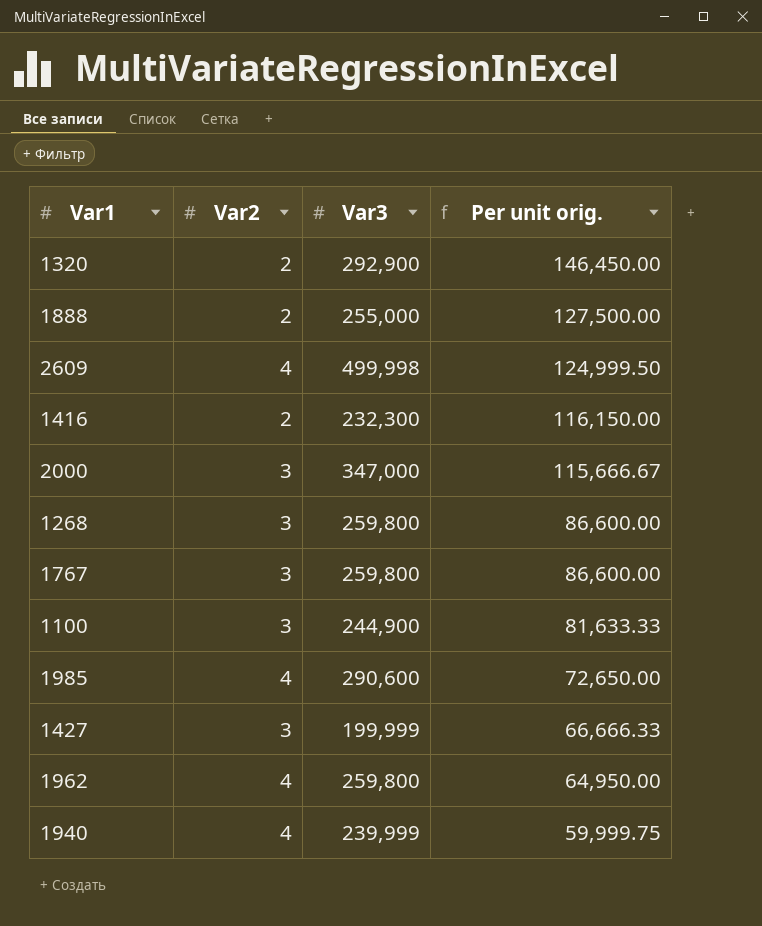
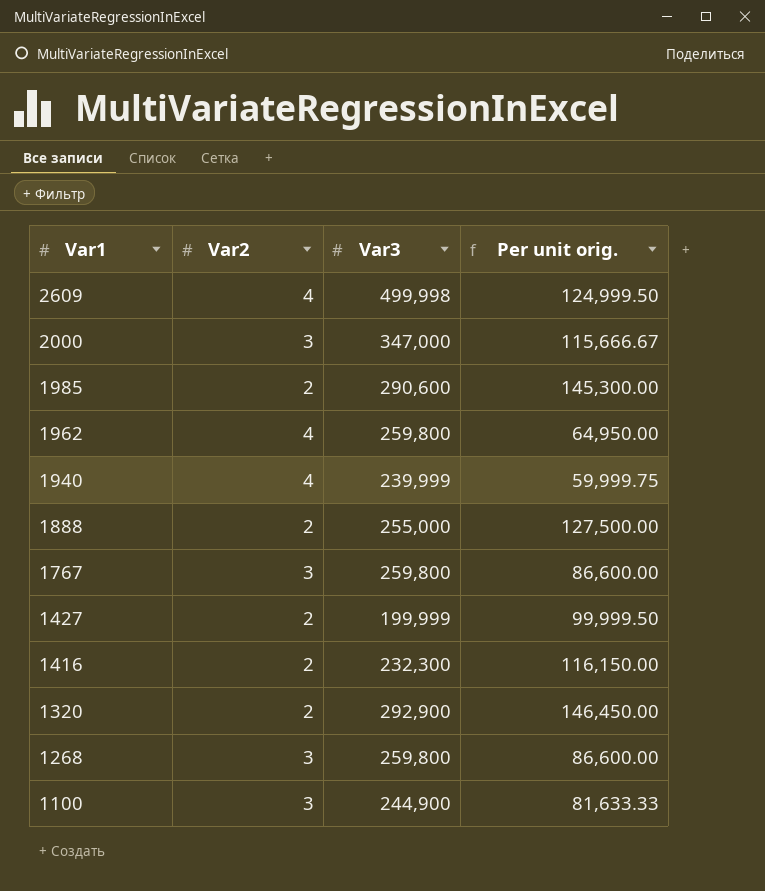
row order: Per unit orig. descending -> Var1 descending
1985 | Var2: 4 -> 2
1985 | Per unit orig.: 72,650.00 -> 145,300.00
1427 | Var2: 3 -> 2
1427 | Per unit orig.: 66,666.33 -> 99,999.50

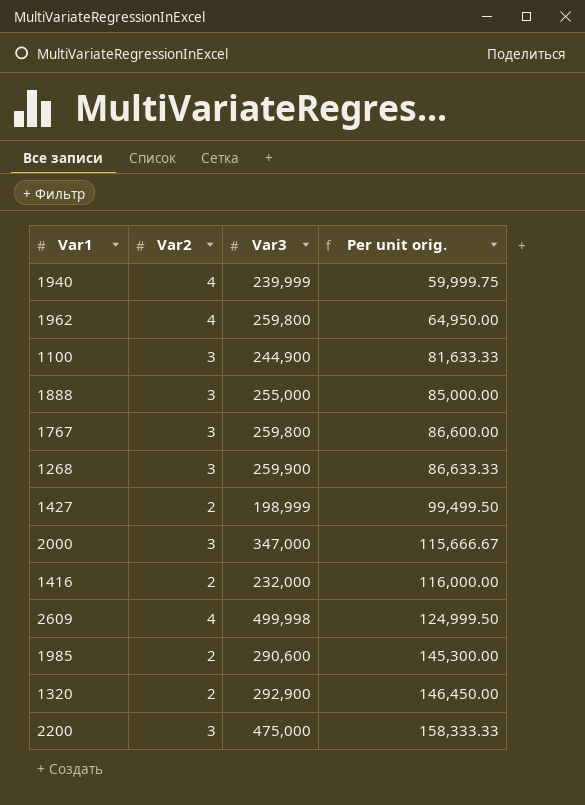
row order: Var1 descending -> Per unit orig. ascending
1888 | Var2: 2 -> 3
1888 | Per unit orig.: 127,500.00 -> 85,000.00
1268 | Var3: 259,800 -> 259,900
1268 | Per unit orig.: 86,600.00 -> 86,633.33
1427 | Var3: 199,999 -> 198,999
1427 | Per unit orig.: 99,999.50 -> 99,499.50
1416 | Var3: 232,300 -> 232,000
1416 | Per unit orig.: 116,150.00 -> 116,000.00
row 2200: none -> 3 | 475,000 | 158,333.33

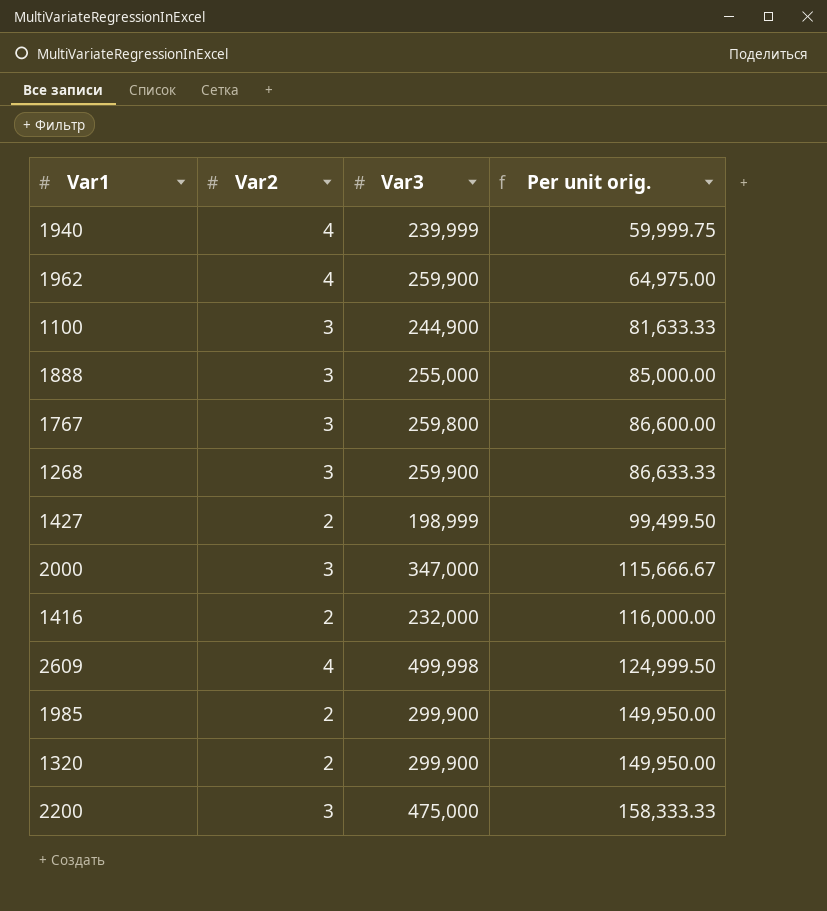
1962 | Var3: 259,800 -> 259,900
1962 | Per unit orig.: 64,950.00 -> 64,975.00
1985 | Var3: 290,600 -> 299,900
1985 | Per unit orig.: 145,300.00 -> 149,950.00
1320 | Var3: 292,900 -> 299,900
1320 | Per unit orig.: 146,450.00 -> 149,950.00

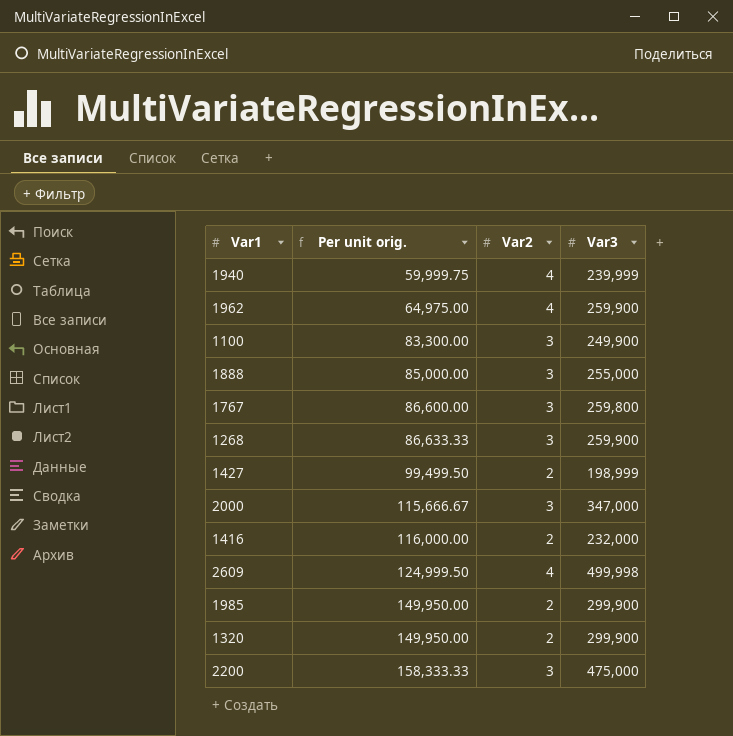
column Per unit orig. | position: 4 -> 2
1100 | Per unit orig.: 81,633.33 -> 83,300.00
1100 | Var3: 244,900 -> 249,900

